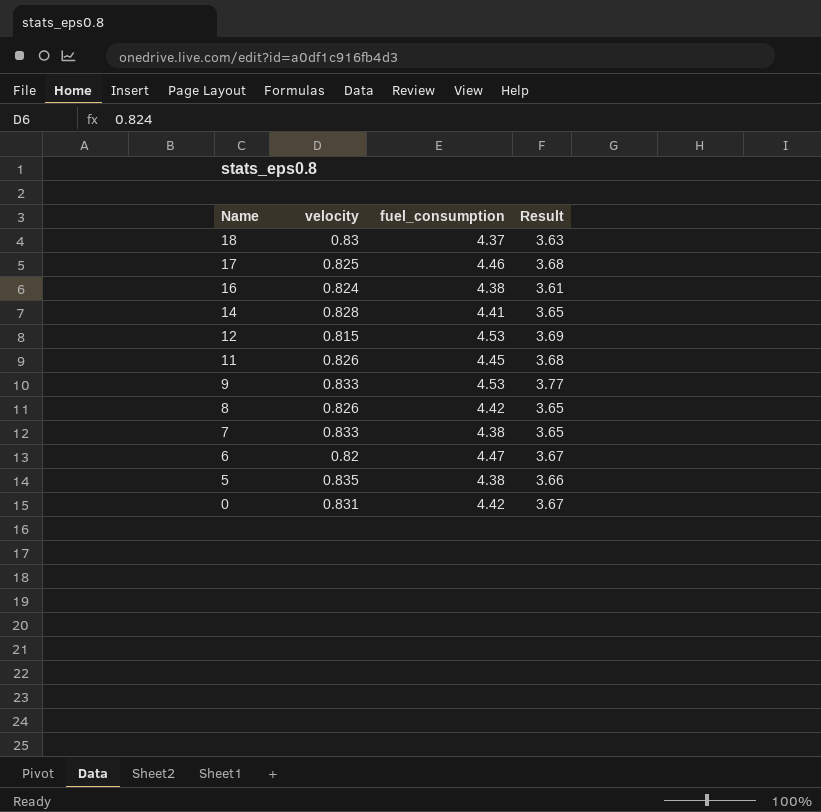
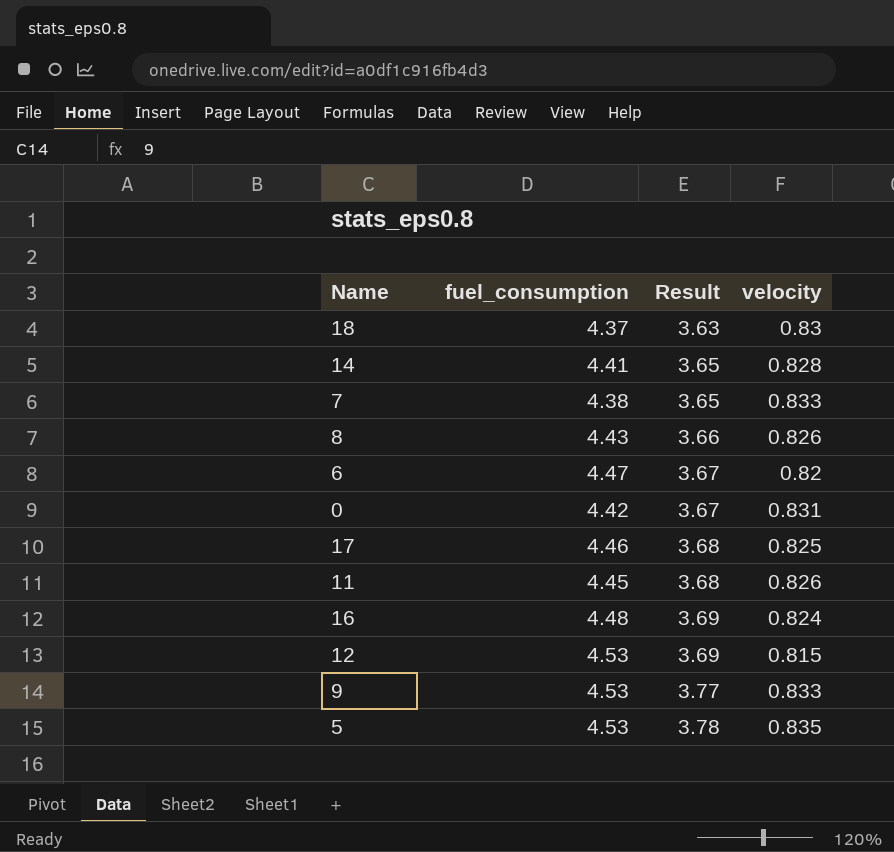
row order: Name descending -> Result ascending
column velocity | position: 2 -> 4
8 | fuel_consumption: 4.42 -> 4.43
8 | Result: 3.65 -> 3.66
16 | fuel_consumption: 4.38 -> 4.48
16 | Result: 3.61 -> 3.69
5 | fuel_consumption: 4.38 -> 4.53
5 | Result: 3.66 -> 3.78

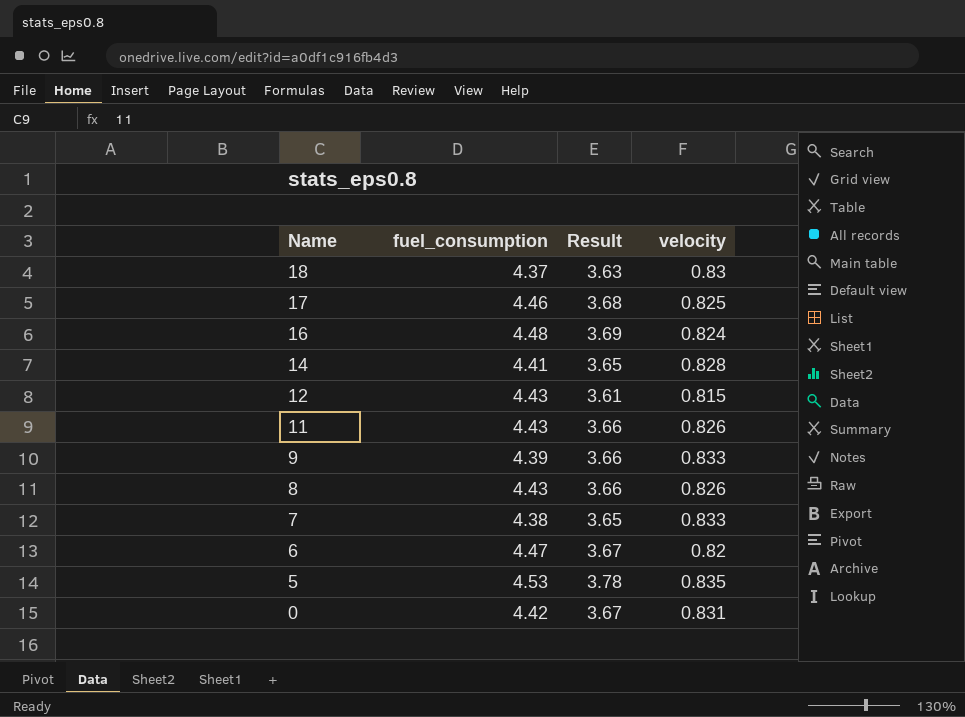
row order: Result ascending -> Name descending
12 | fuel_consumption: 4.53 -> 4.43
12 | Result: 3.69 -> 3.61
11 | fuel_consumption: 4.45 -> 4.43
11 | Result: 3.68 -> 3.66
9 | fuel_consumption: 4.53 -> 4.39
9 | Result: 3.77 -> 3.66

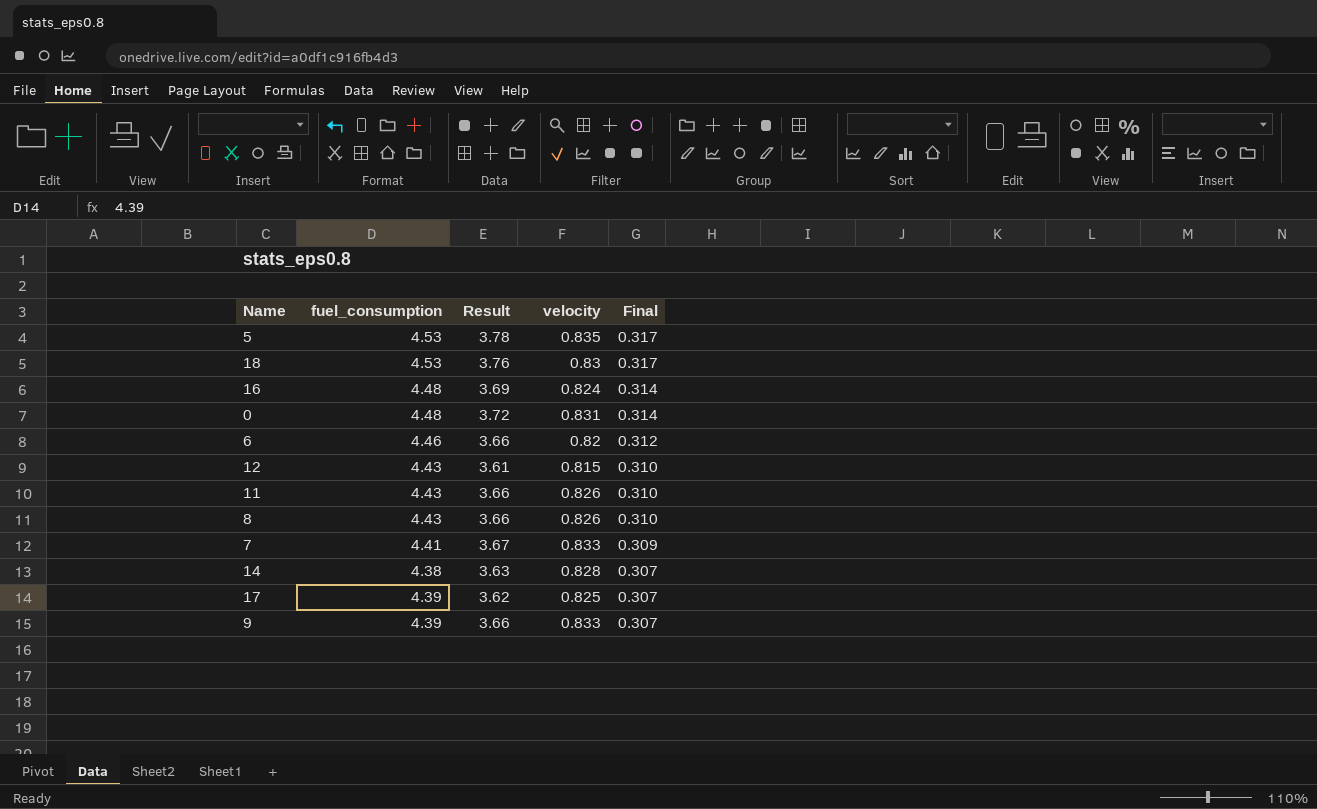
row order: Name descending -> Final descending
column Final | formula: none -> [fuel_consumption] * 0.07
18 | fuel_consumption: 4.37 -> 4.53
18 | Result: 3.63 -> 3.76
0 | fuel_consumption: 4.42 -> 4.48
0 | Result: 3.67 -> 3.72
6 | fuel_consumption: 4.47 -> 4.46
6 | Result: 3.67 -> 3.66
7 | fuel_consumption: 4.38 -> 4.41
7 | Result: 3.65 -> 3.67
14 | fuel_consumption: 4.41 -> 4.38
14 | Result: 3.65 -> 3.63
17 | fuel_consumption: 4.46 -> 4.39
17 | Result: 3.68 -> 3.62

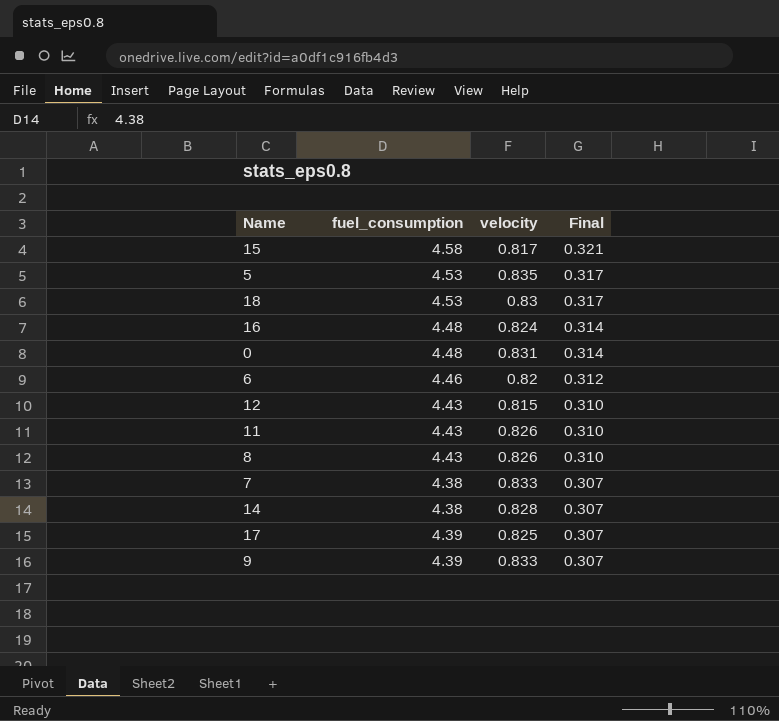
column Result | formula: [fuel_consumption] * [velocity] -> none
row 15: none -> 4.58 | 0.817 | 0.321
7 | fuel_consumption: 4.41 -> 4.38
7 | Final: 0.309 -> 0.307

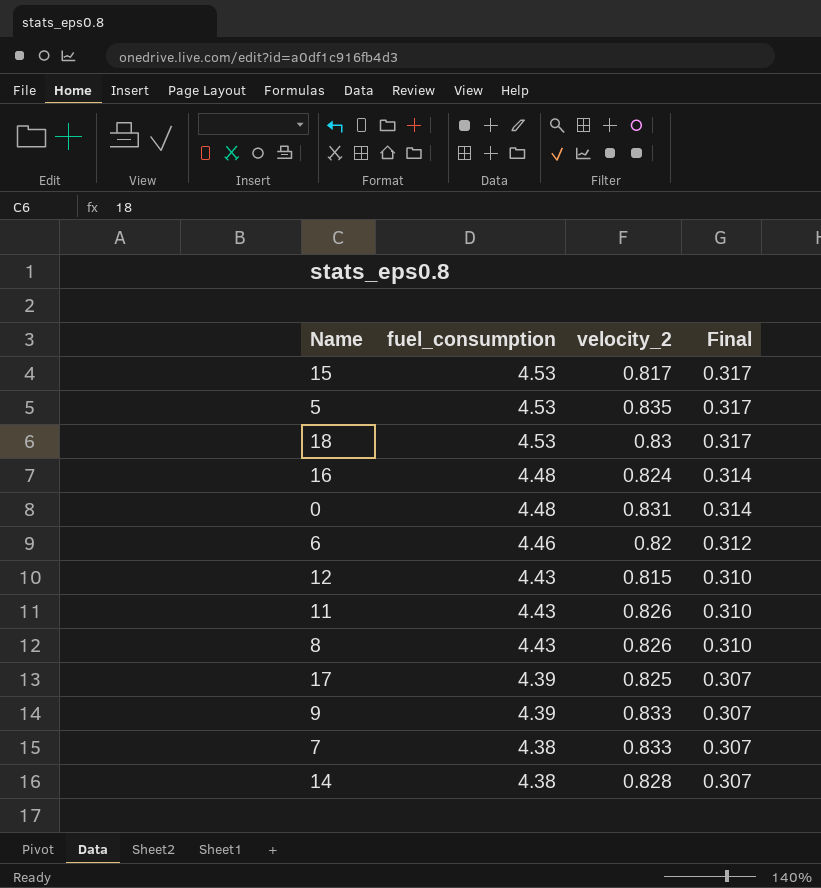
row order: Final descending -> fuel_consumption descending
column name: velocity -> velocity_2
15 | fuel_consumption: 4.58 -> 4.53
15 | Final: 0.321 -> 0.317

